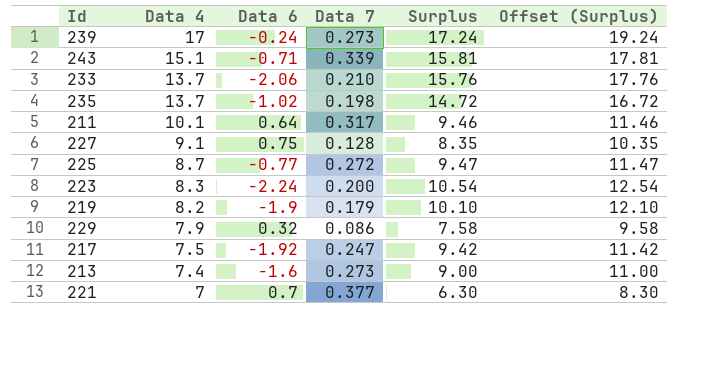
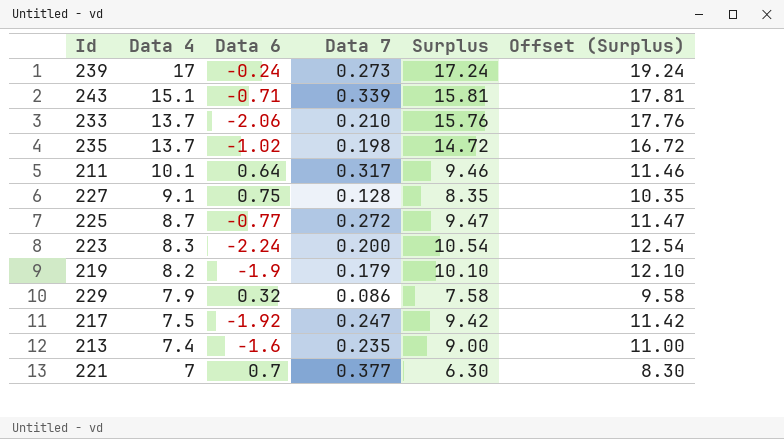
213 | Data 7: 0.273 -> 0.235

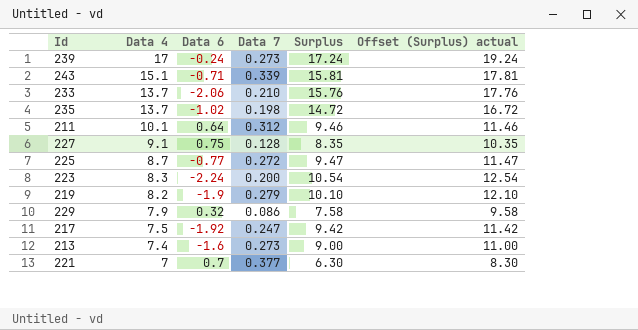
column name: Offset (Surplus) -> Offset (Surplus) actual
211 | Data 7: 0.317 -> 0.312
219 | Data 7: 0.179 -> 0.279
213 | Data 7: 0.235 -> 0.273

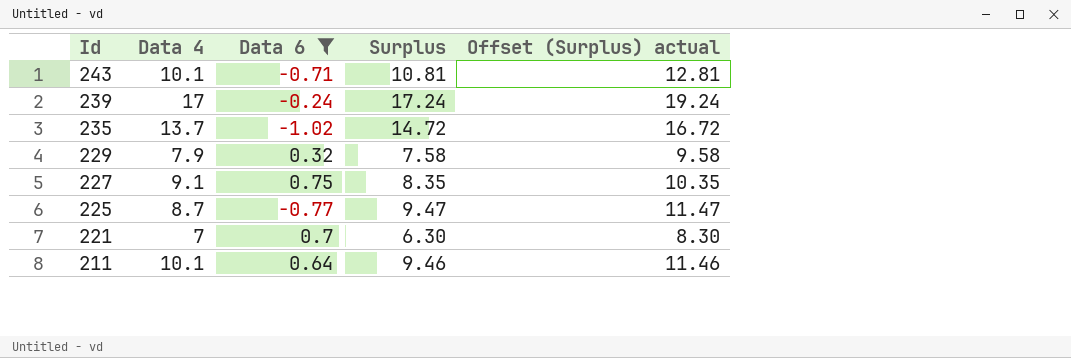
filter: none -> Data 6 >= -1.02
row order: Data 4 descending -> Id descending
column Data 7 | position: 4 -> none
243 | Data 4: 15.1 -> 10.1
243 | Surplus: 15.81 -> 10.81
243 | Offset (Surplus) actual: 17.81 -> 12.81

